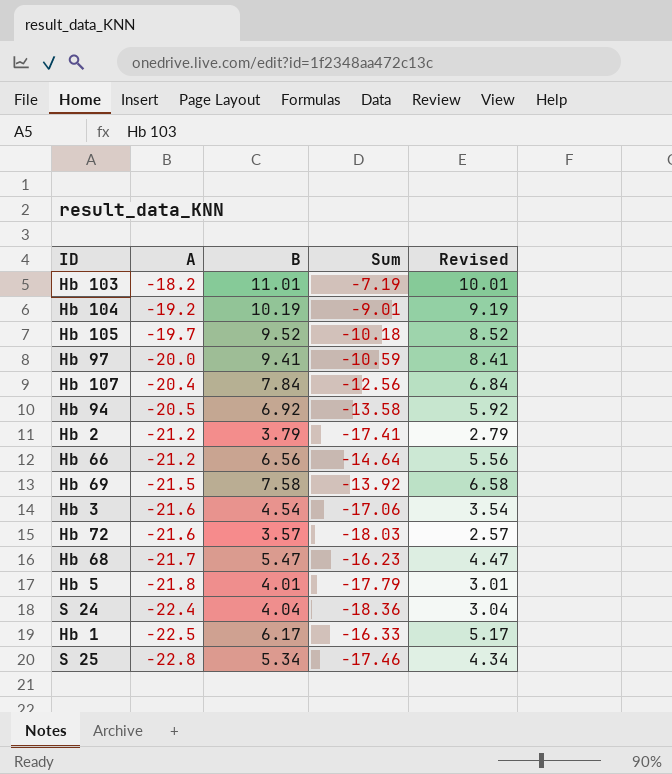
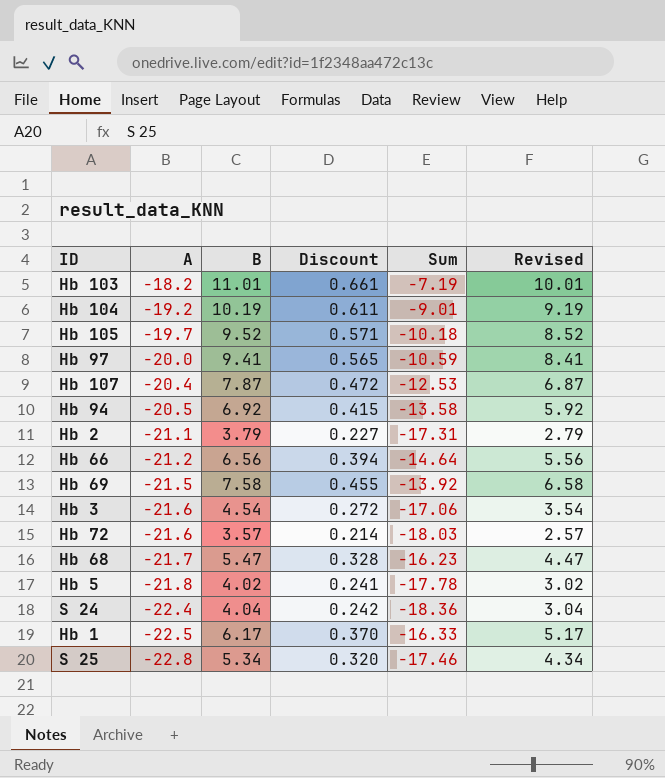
column Discount | formula: none -> [B] * 0.06
Hb 107 | B: 7.84 -> 7.87
Hb 107 | Sum: -12.56 -> -12.53
Hb 107 | Revised: 6.84 -> 6.87
Hb 2 | A: -21.2 -> -21.1
Hb 2 | Sum: -17.41 -> -17.31
Hb 5 | B: 4.01 -> 4.02
Hb 5 | Sum: -17.79 -> -17.78
Hb 5 | Revised: 3.01 -> 3.02

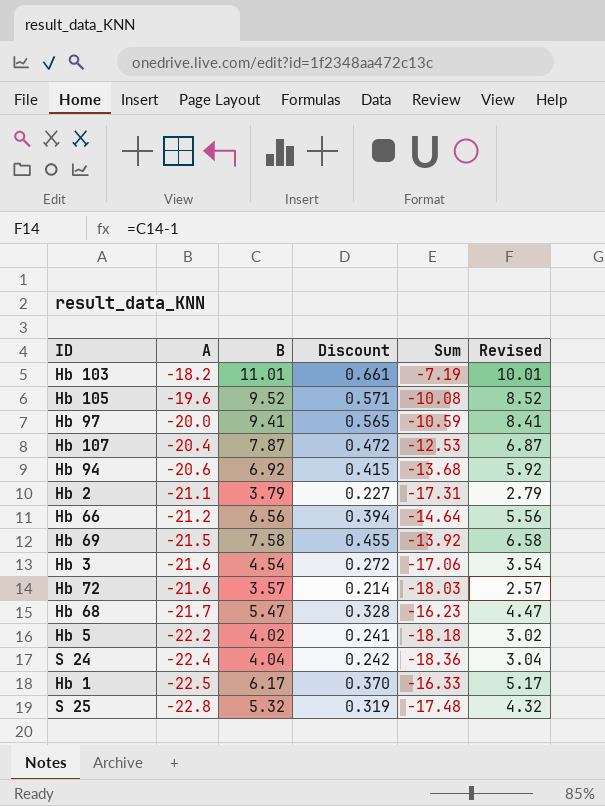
row Hb 104: -19.2 | 10.19 | 0.611 | -9.01 | 9.19 -> none
Hb 105 | A: -19.7 -> -19.6
Hb 105 | Sum: -10.18 -> -10.08
Hb 94 | A: -20.5 -> -20.6
Hb 94 | Sum: -13.58 -> -13.68
Hb 5 | A: -21.8 -> -22.2
Hb 5 | Sum: -17.78 -> -18.18
S 25 | B: 5.34 -> 5.32
S 25 | Discount: 0.320 -> 0.319
S 25 | Sum: -17.46 -> -17.48
S 25 | Revised: 4.34 -> 4.32

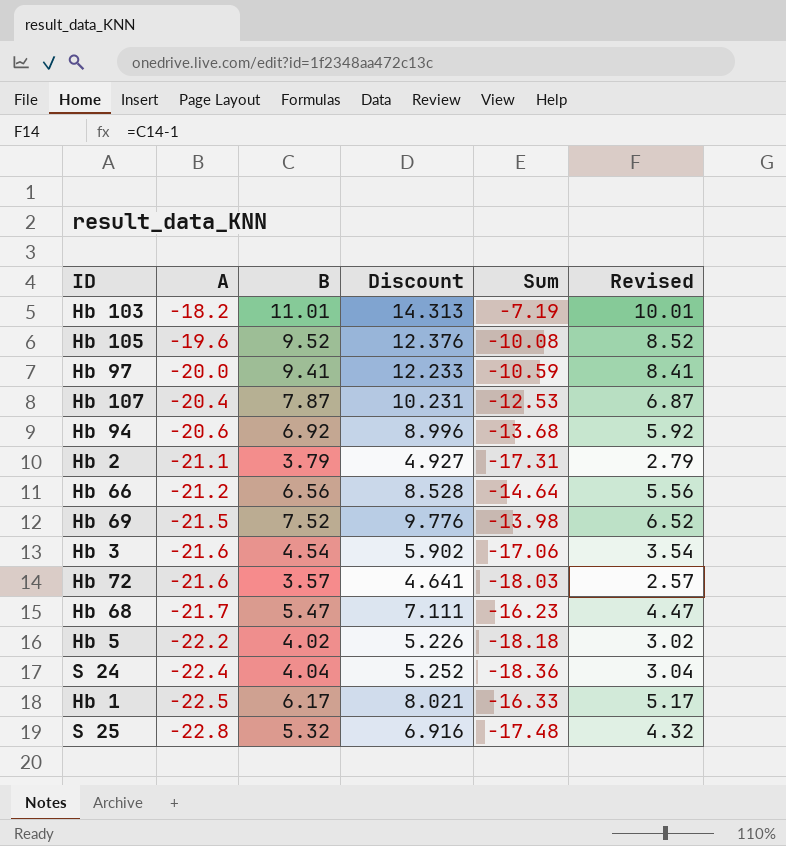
column Discount | formula: [B] * 0.06 -> [B] * 1.3
Hb 69 | B: 7.58 -> 7.52
Hb 69 | Sum: -13.92 -> -13.98
Hb 69 | Revised: 6.58 -> 6.52

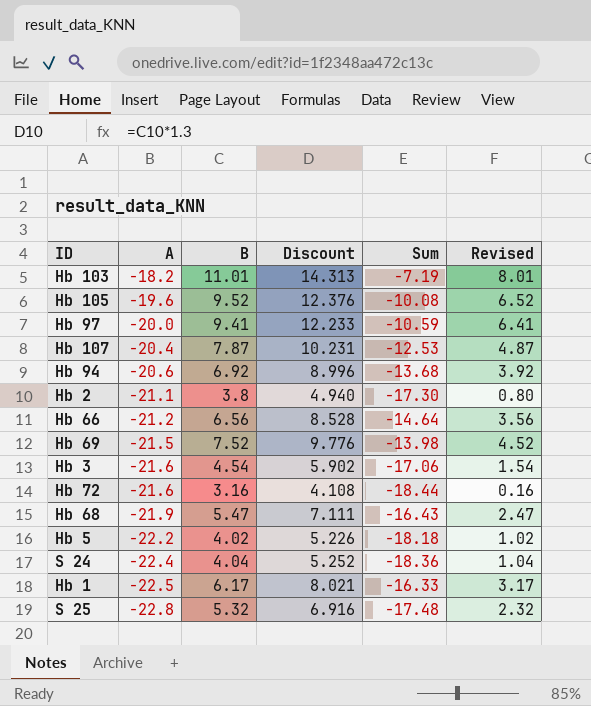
column Revised | formula: [B] - 1 -> [B] - 3
Hb 2 | B: 3.79 -> 3.8
Hb 2 | Discount: 4.927 -> 4.940
Hb 2 | Sum: -17.31 -> -17.30
Hb 72 | B: 3.57 -> 3.16
Hb 72 | Discount: 4.641 -> 4.108
Hb 72 | Sum: -18.03 -> -18.44
Hb 68 | A: -21.7 -> -21.9
Hb 68 | Sum: -16.23 -> -16.43

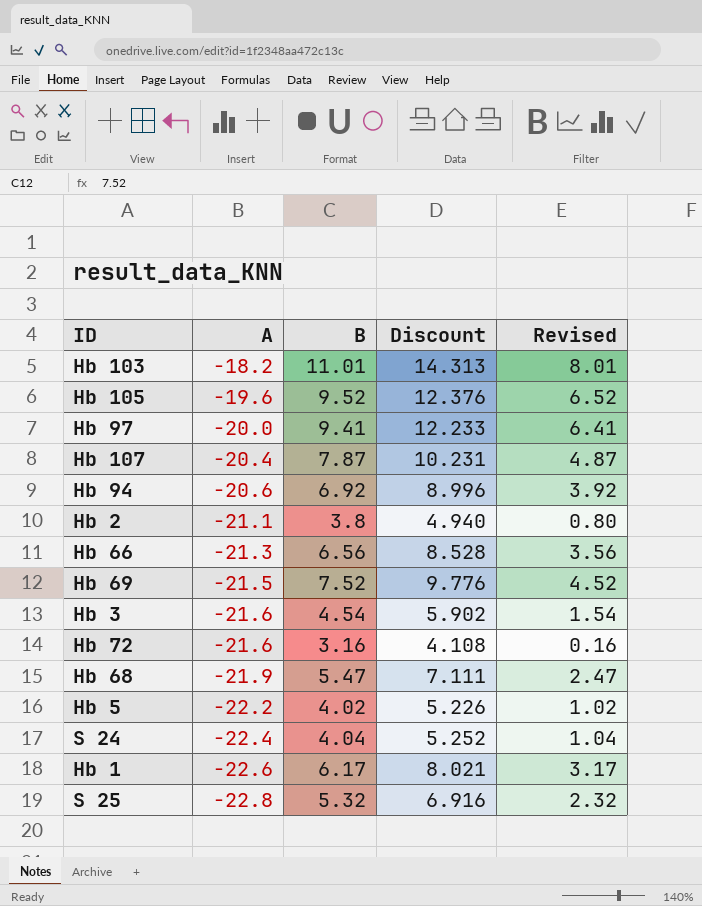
column Sum | formula: [A] + [B] -> none
Hb 66 | A: -21.2 -> -21.3
Hb 1 | A: -22.5 -> -22.6

